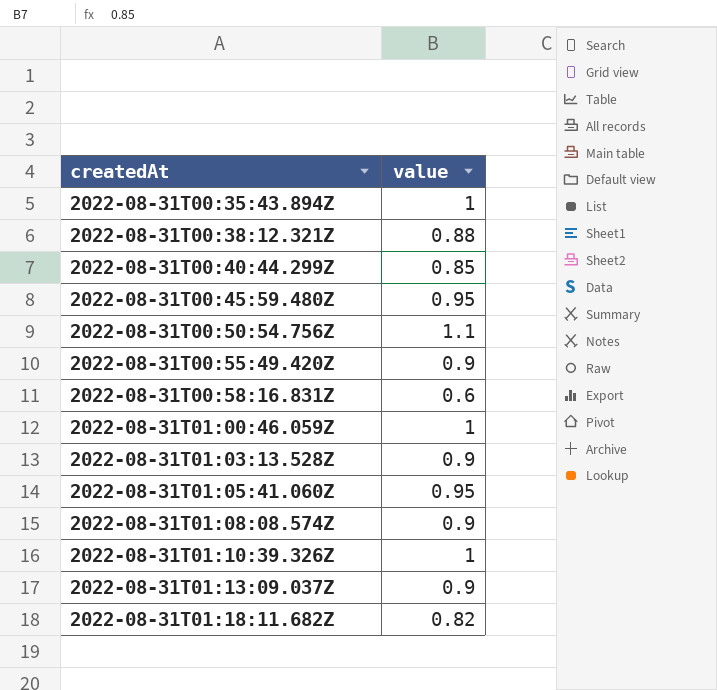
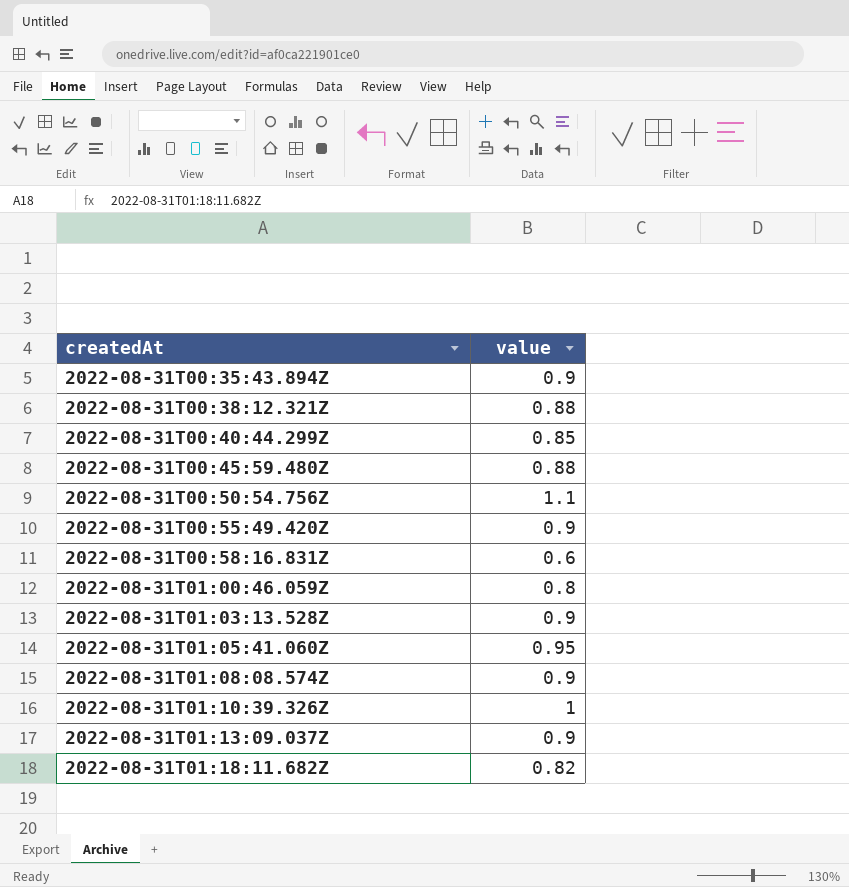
2022-08-31T00:35:43.894Z | value: 1 -> 0.9
2022-08-31T00:45:59.480Z | value: 0.95 -> 0.88
2022-08-31T01:00:46.059Z | value: 1 -> 0.8

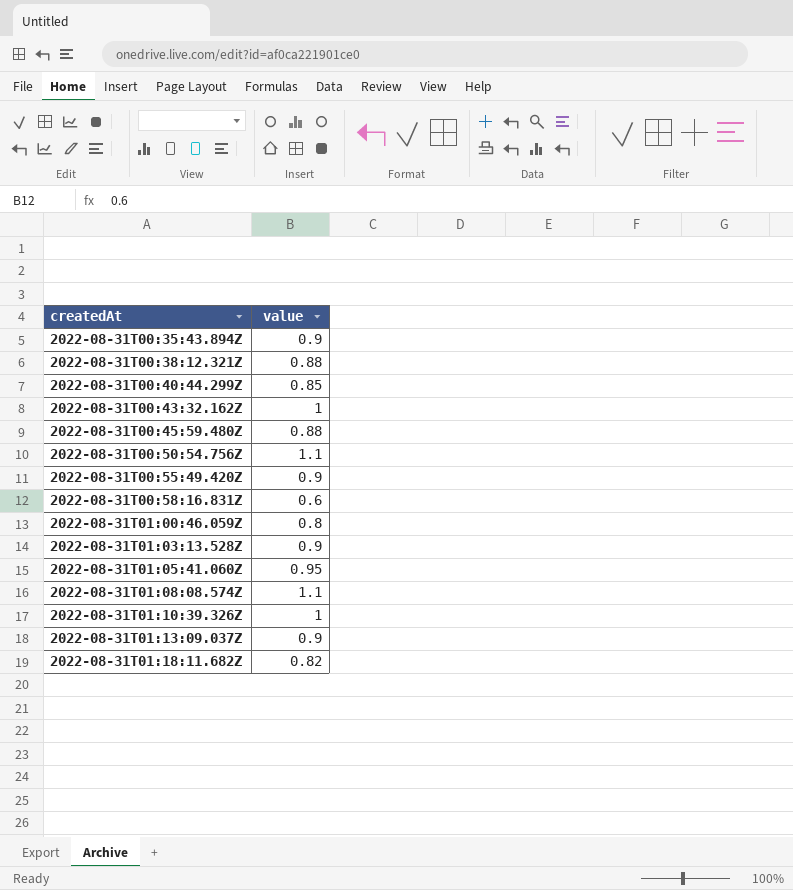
row 2022-08-31T00:43:32.162Z: none -> 1
2022-08-31T01:08:08.574Z | value: 0.9 -> 1.1

